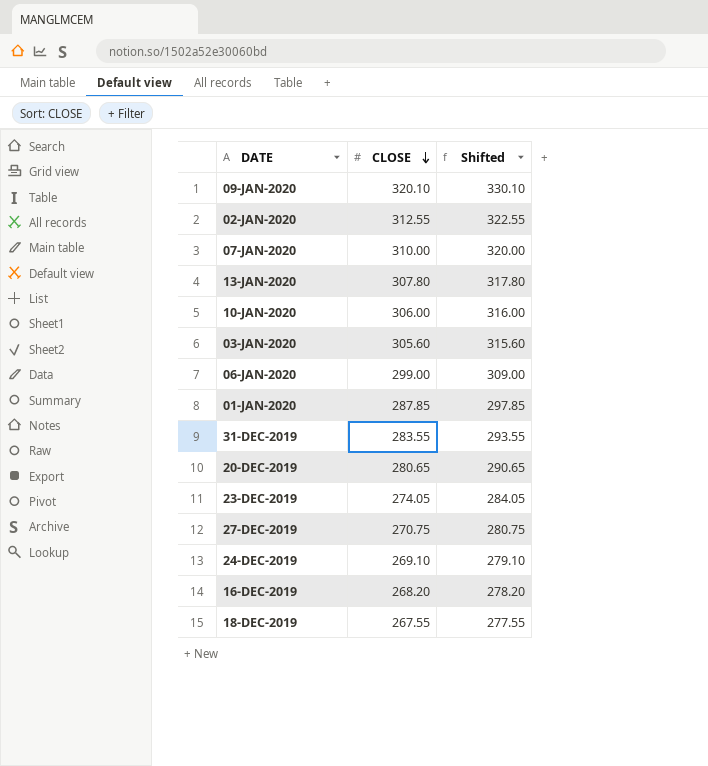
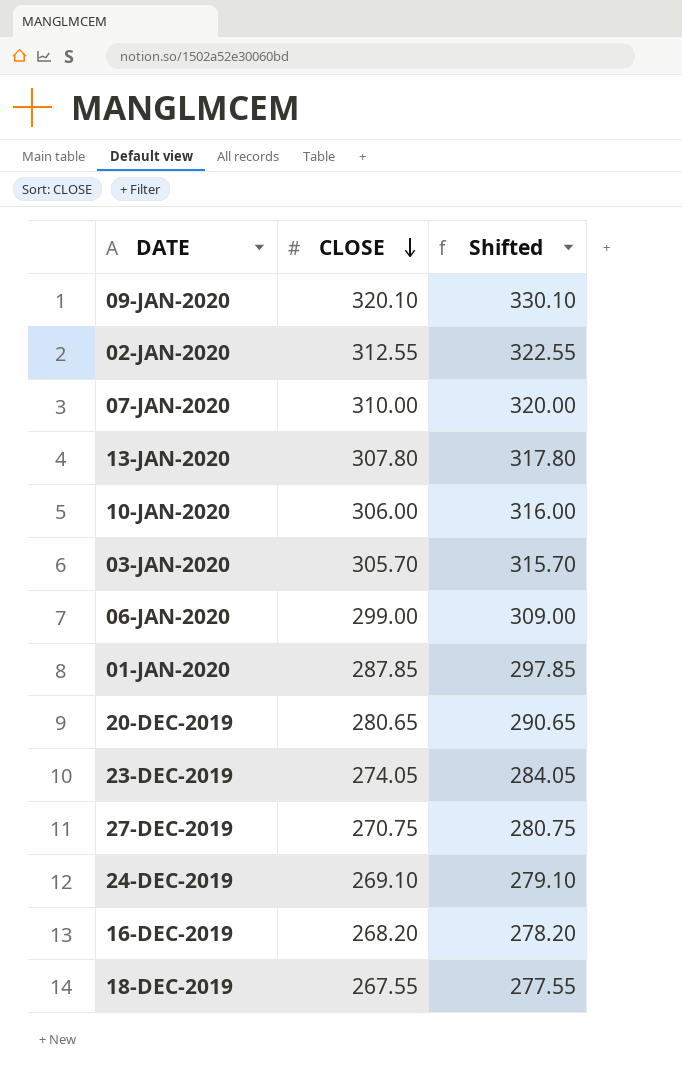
row 31-DEC-2019: 283.55 | 293.55 -> none
03-JAN-2020 | CLOSE: 305.60 -> 305.70
03-JAN-2020 | Shifted: 315.60 -> 315.70

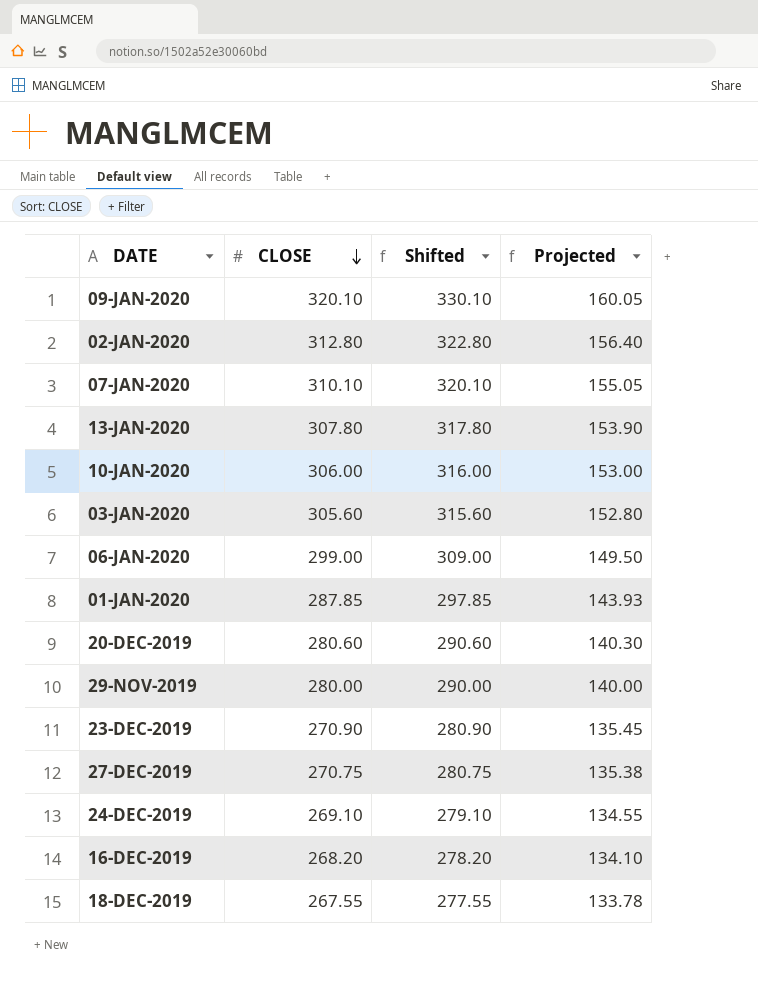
column Projected | formula: none -> [CLOSE] * 0.5
02-JAN-2020 | CLOSE: 312.55 -> 312.80
02-JAN-2020 | Shifted: 322.55 -> 322.80
07-JAN-2020 | CLOSE: 310.00 -> 310.10
07-JAN-2020 | Shifted: 320.00 -> 320.10
03-JAN-2020 | CLOSE: 305.70 -> 305.60
03-JAN-2020 | Shifted: 315.70 -> 315.60
20-DEC-2019 | CLOSE: 280.65 -> 280.60
20-DEC-2019 | Shifted: 290.65 -> 290.60
row 29-NOV-2019: none -> 280.00 | 290.00 | 140.00
23-DEC-2019 | CLOSE: 274.05 -> 270.90
23-DEC-2019 | Shifted: 284.05 -> 280.90

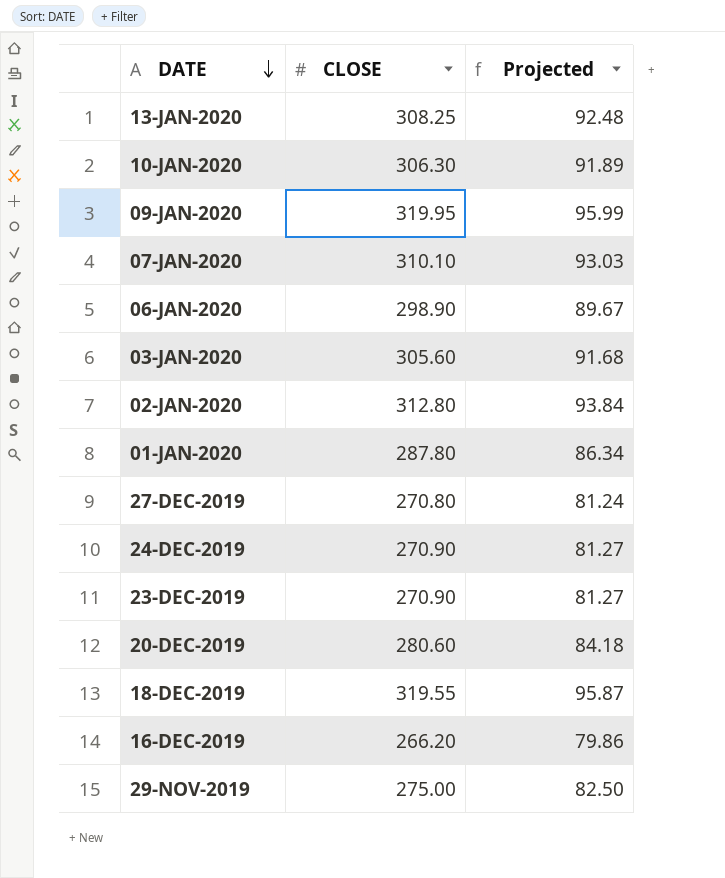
row order: CLOSE descending -> DATE descending
column Shifted | formula: [CLOSE] + 10 -> none
column Projected | formula: [CLOSE] * 0.5 -> [CLOSE] * 0.3
13-JAN-2020 | CLOSE: 307.80 -> 308.25
10-JAN-2020 | CLOSE: 306.00 -> 306.30
09-JAN-2020 | CLOSE: 320.10 -> 319.95
06-JAN-2020 | CLOSE: 299.00 -> 298.90
01-JAN-2020 | CLOSE: 287.85 -> 287.80
27-DEC-2019 | CLOSE: 270.75 -> 270.80
24-DEC-2019 | CLOSE: 269.10 -> 270.90
18-DEC-2019 | CLOSE: 267.55 -> 319.55
16-DEC-2019 | CLOSE: 268.20 -> 266.20
29-NOV-2019 | CLOSE: 280.00 -> 275.00

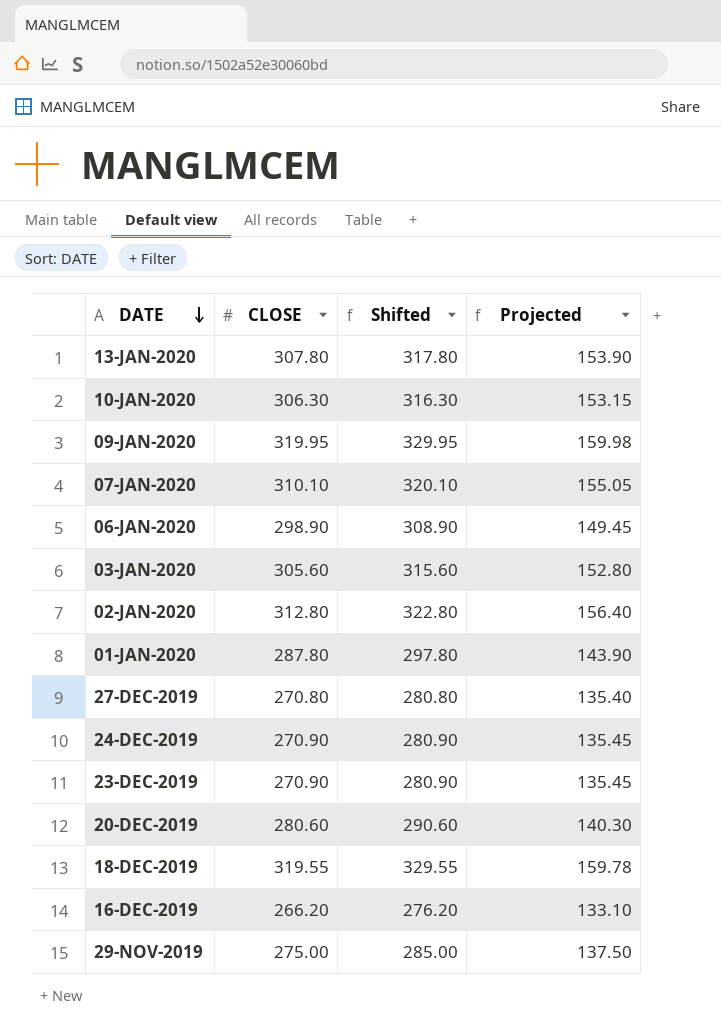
column Shifted | formula: none -> [CLOSE] + 10
column Projected | formula: [CLOSE] * 0.3 -> [CLOSE] * 0.5
13-JAN-2020 | CLOSE: 308.25 -> 307.80

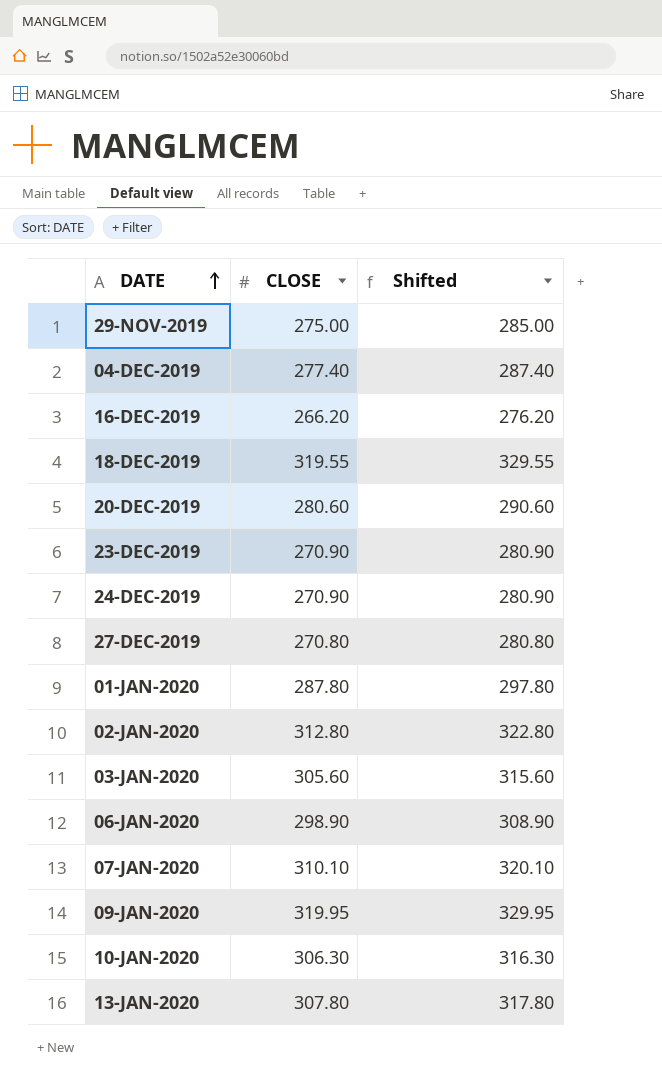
row order: DATE descending -> DATE ascending
column Projected | formula: [CLOSE] * 0.5 -> none
row 04-DEC-2019: none -> 277.40 | 287.40

